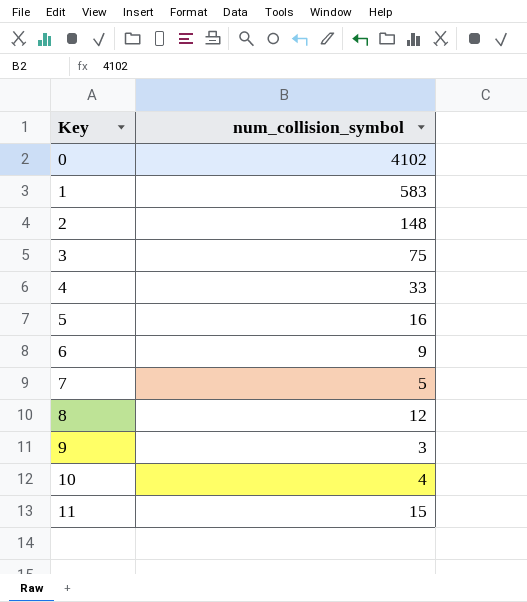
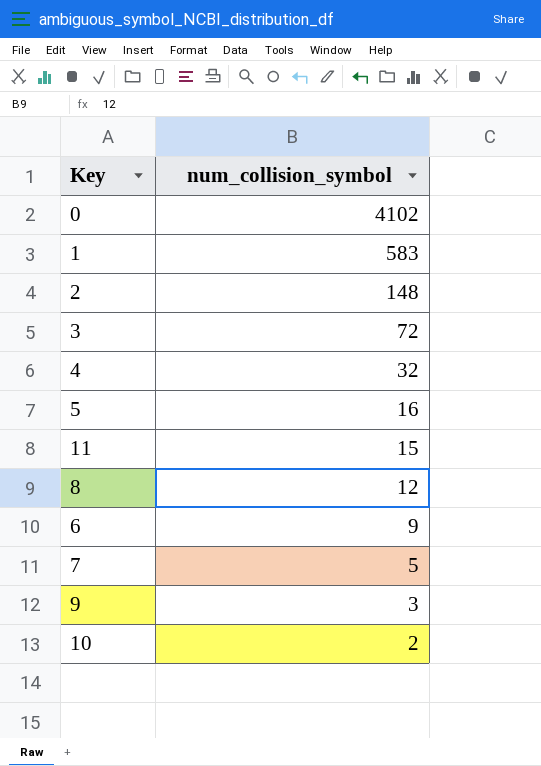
row order: Key ascending -> num_collision_symbol descending
3 | num_collision_symbol: 75 -> 72
4 | num_collision_symbol: 33 -> 32
10 | num_collision_symbol: 4 -> 2

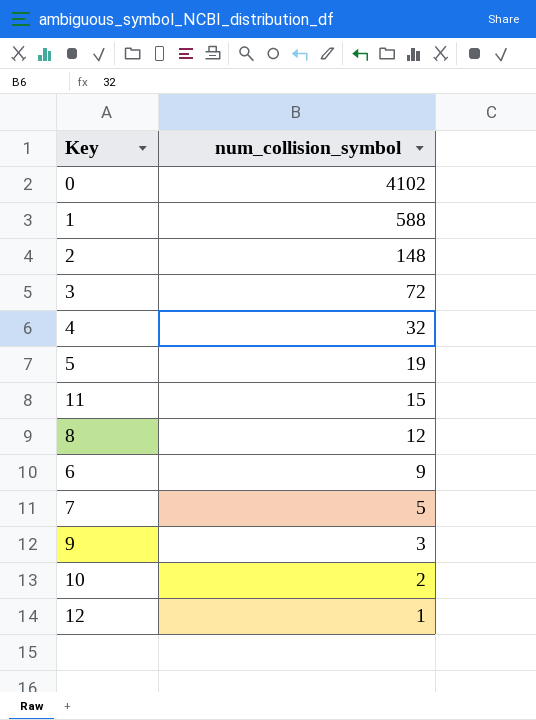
1 | num_collision_symbol: 583 -> 588
5 | num_collision_symbol: 16 -> 19
row 12: none -> 1

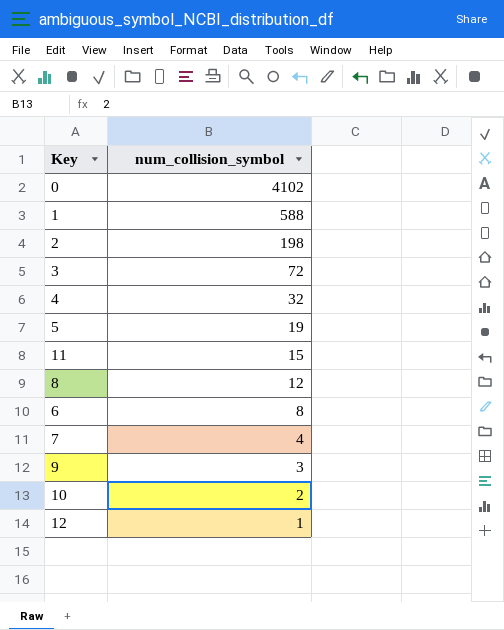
2 | num_collision_symbol: 148 -> 198
6 | num_collision_symbol: 9 -> 8
7 | num_collision_symbol: 5 -> 4

